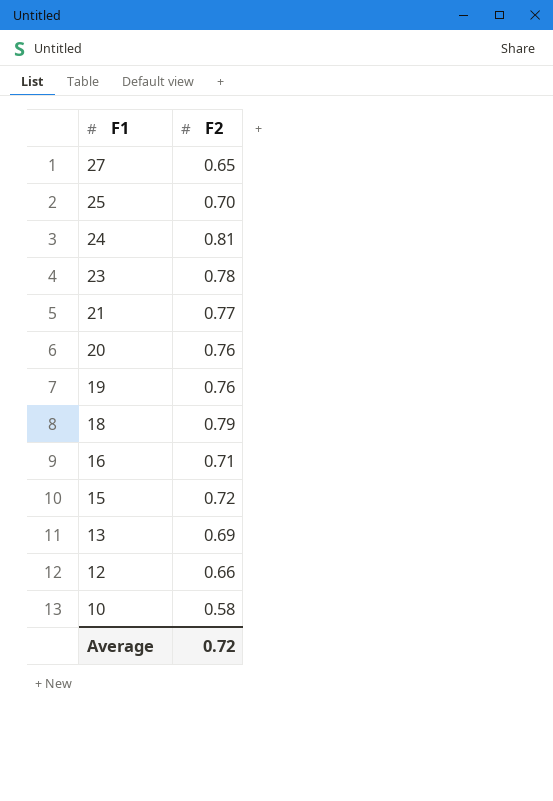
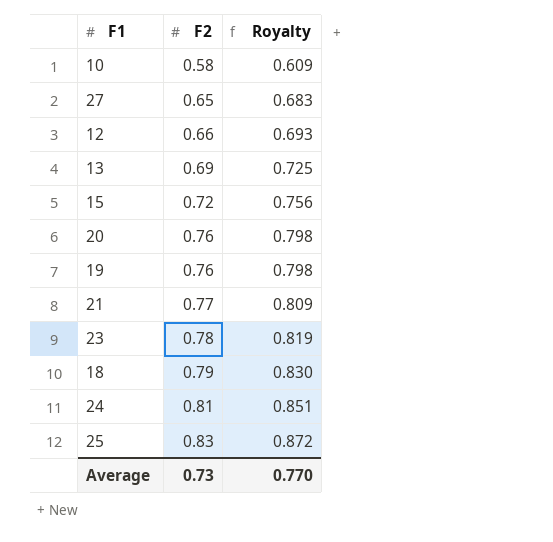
row order: F1 descending -> F2 ascending
column Royalty | formula: none -> [F2] * 1.05
row 16: 0.71 -> none
25 | F2: 0.70 -> 0.83
Average | F2: 0.72 -> 0.73

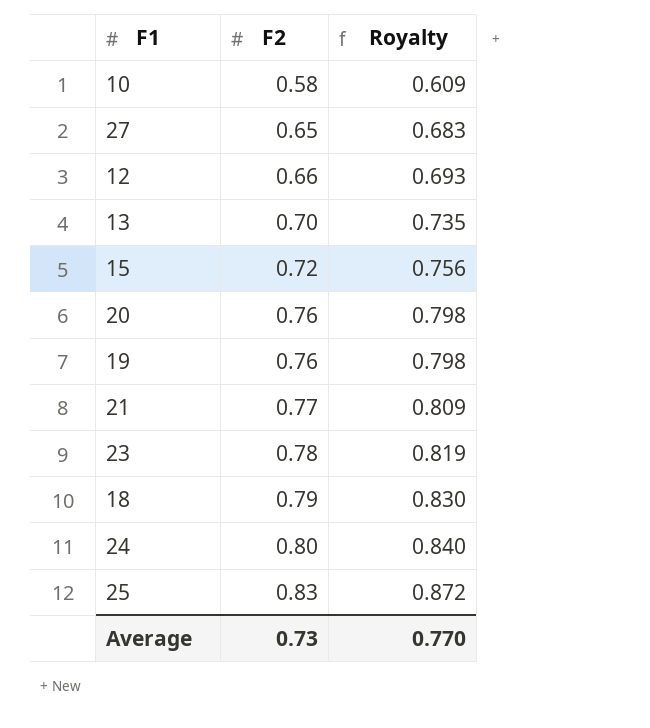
13 | F2: 0.69 -> 0.70
13 | Royalty: 0.725 -> 0.735
24 | F2: 0.81 -> 0.80
24 | Royalty: 0.851 -> 0.840

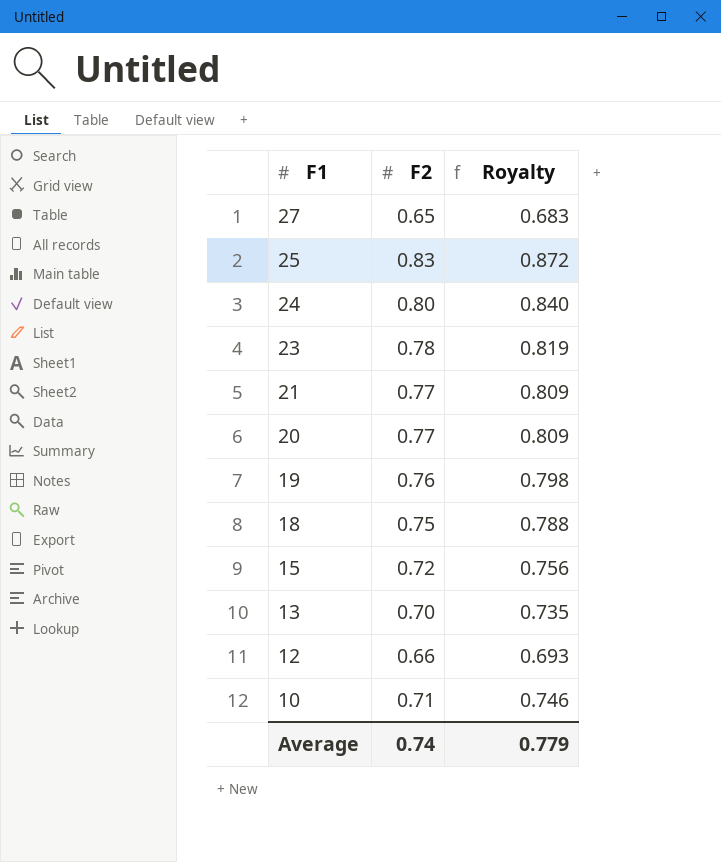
row order: F2 ascending -> F1 descending
20 | F2: 0.76 -> 0.77
20 | Royalty: 0.798 -> 0.809
18 | F2: 0.79 -> 0.75
18 | Royalty: 0.830 -> 0.788
10 | F2: 0.58 -> 0.71
10 | Royalty: 0.609 -> 0.746
Average | F2: 0.73 -> 0.74
Average | Royalty: 0.770 -> 0.779

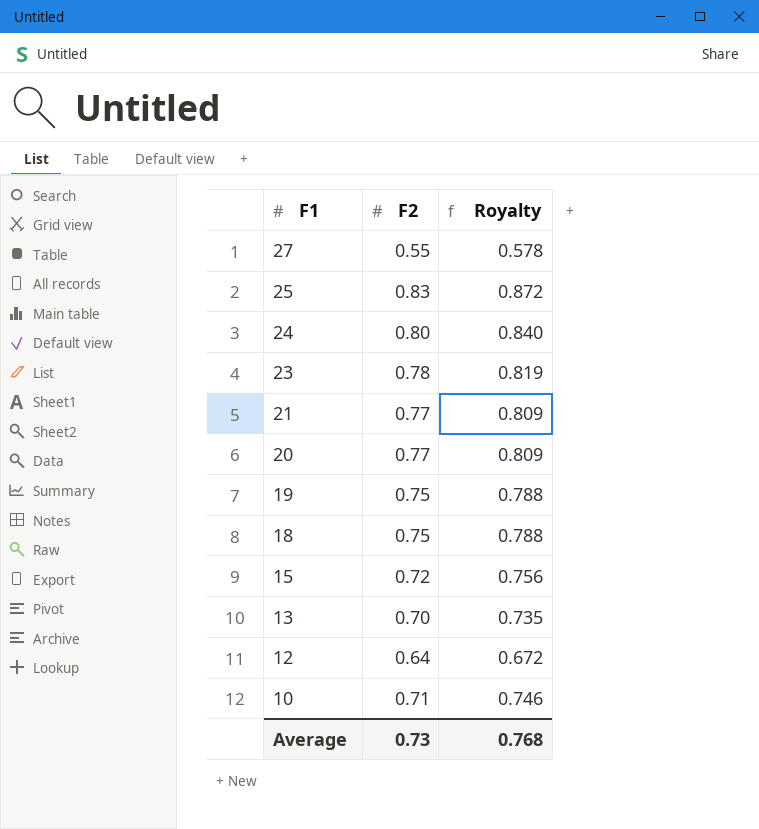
27 | F2: 0.65 -> 0.55
27 | Royalty: 0.683 -> 0.578
19 | F2: 0.76 -> 0.75
19 | Royalty: 0.798 -> 0.788
12 | F2: 0.66 -> 0.64
12 | Royalty: 0.693 -> 0.672
Average | F2: 0.74 -> 0.73
Average | Royalty: 0.779 -> 0.768

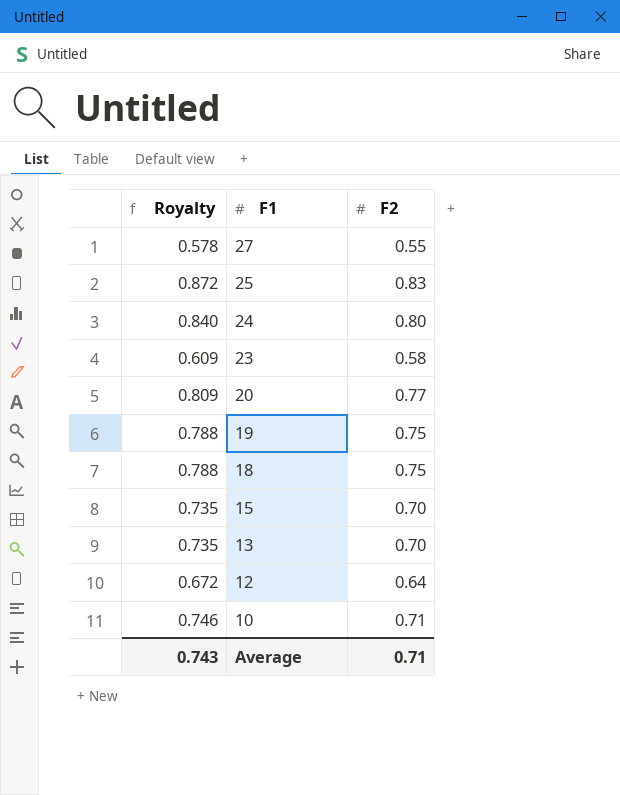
column Royalty | position: 3 -> 1
row 21: 0.77 | 0.809 -> none
23 | Royalty: 0.819 -> 0.609
23 | F2: 0.78 -> 0.58
15 | Royalty: 0.756 -> 0.735
15 | F2: 0.72 -> 0.70
Average | Royalty: 0.768 -> 0.743
Average | F2: 0.73 -> 0.71

